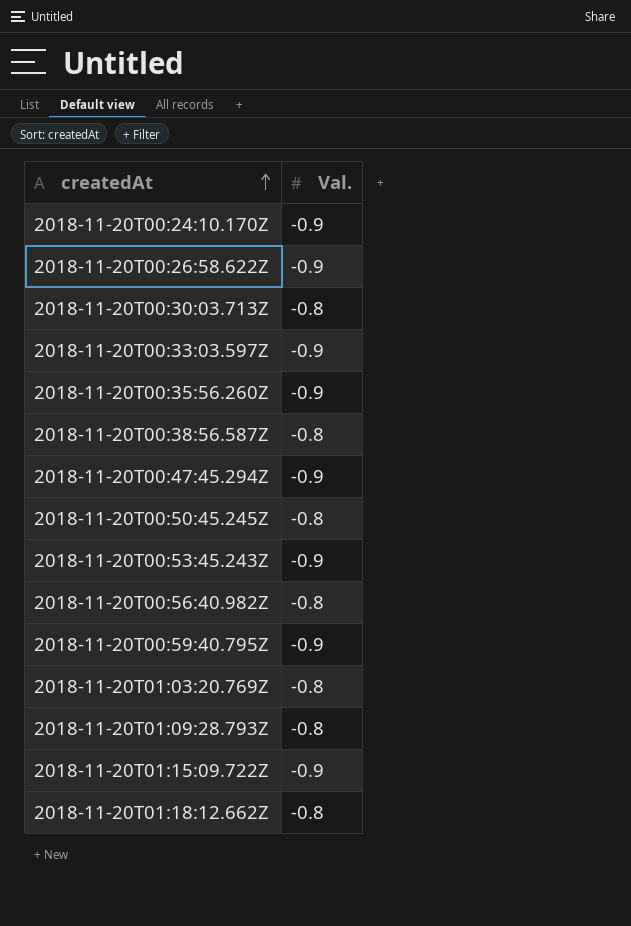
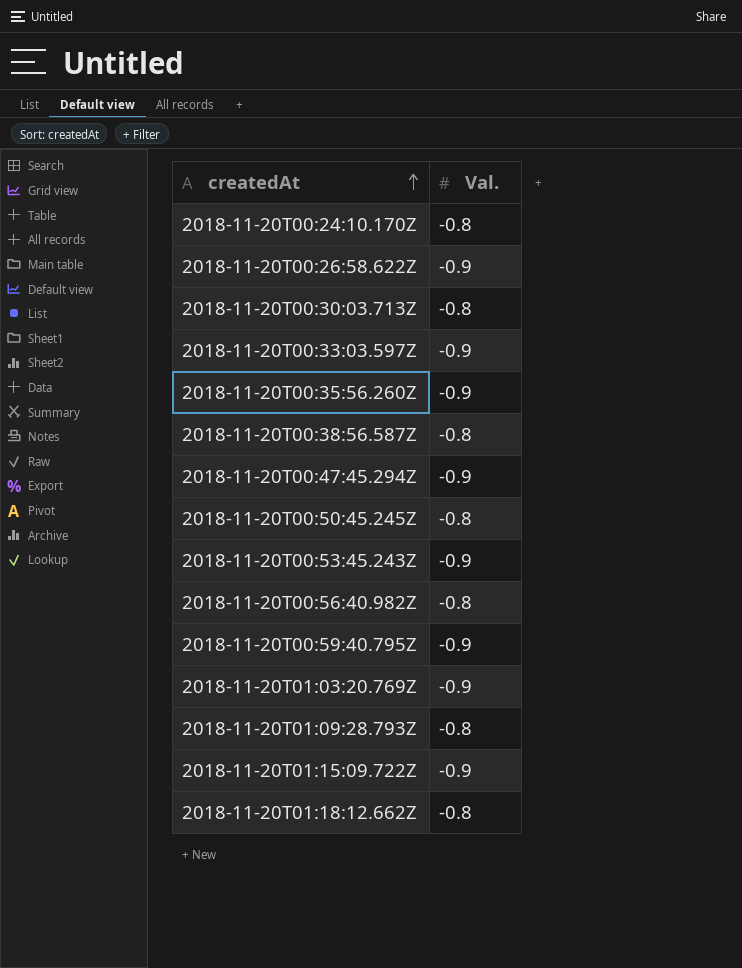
2018-11-20T00:24:10.170Z | Val.: -0.9 -> -0.8
2018-11-20T01:03:20.769Z | Val.: -0.8 -> -0.9

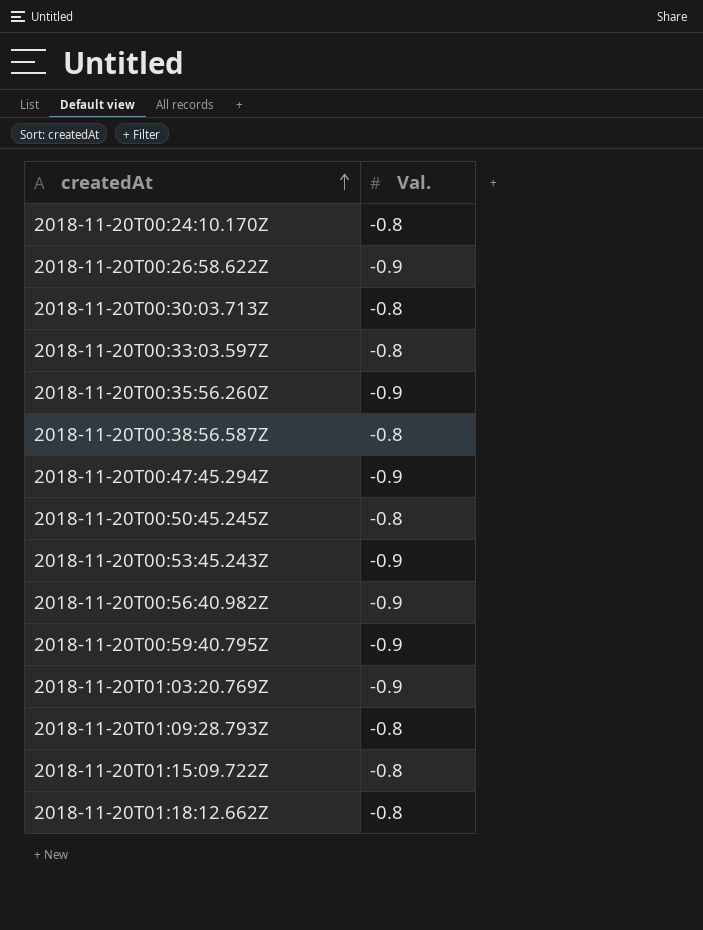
2018-11-20T00:33:03.597Z | Val.: -0.9 -> -0.8
2018-11-20T00:56:40.982Z | Val.: -0.8 -> -0.9
2018-11-20T01:15:09.722Z | Val.: -0.9 -> -0.8

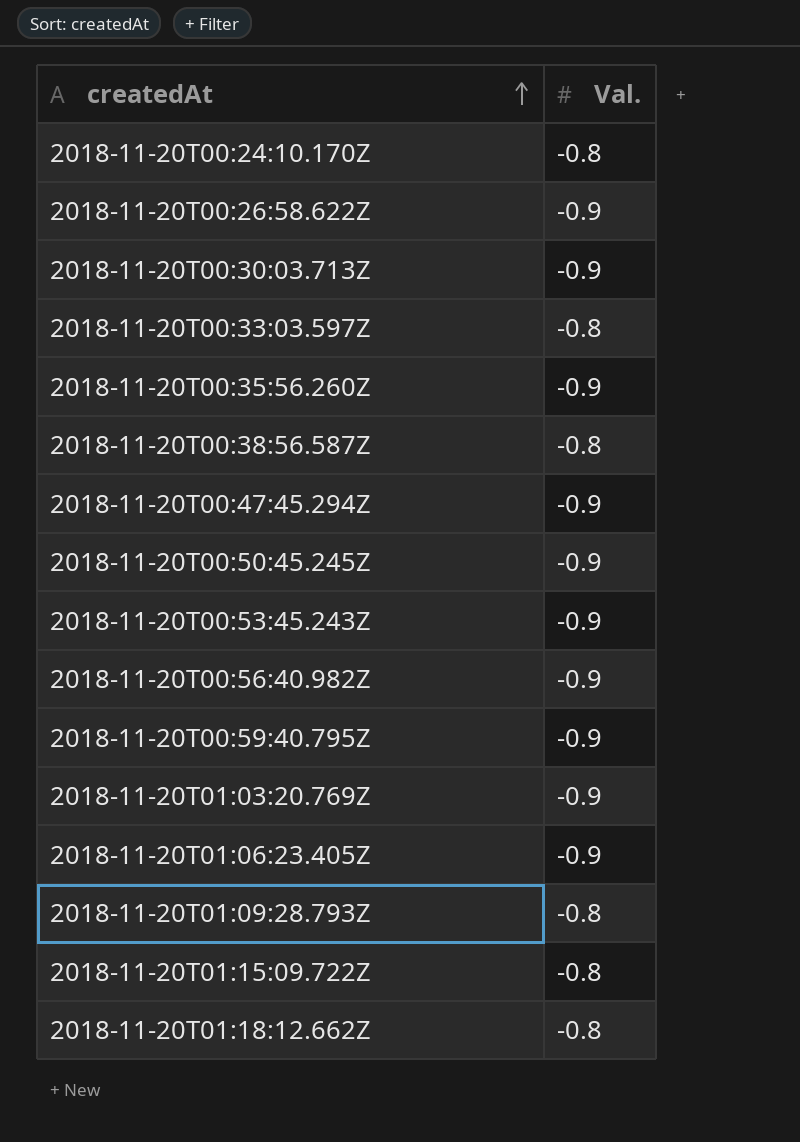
2018-11-20T00:30:03.713Z | Val.: -0.8 -> -0.9
2018-11-20T00:50:45.245Z | Val.: -0.8 -> -0.9
row 2018-11-20T01:06:23.405Z: none -> -0.9

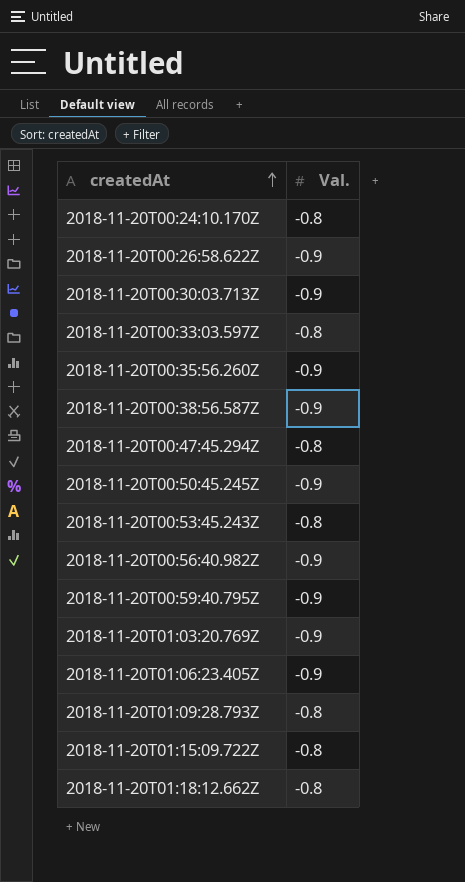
2018-11-20T00:38:56.587Z | Val.: -0.8 -> -0.9
2018-11-20T00:47:45.294Z | Val.: -0.9 -> -0.8
2018-11-20T00:53:45.243Z | Val.: -0.9 -> -0.8

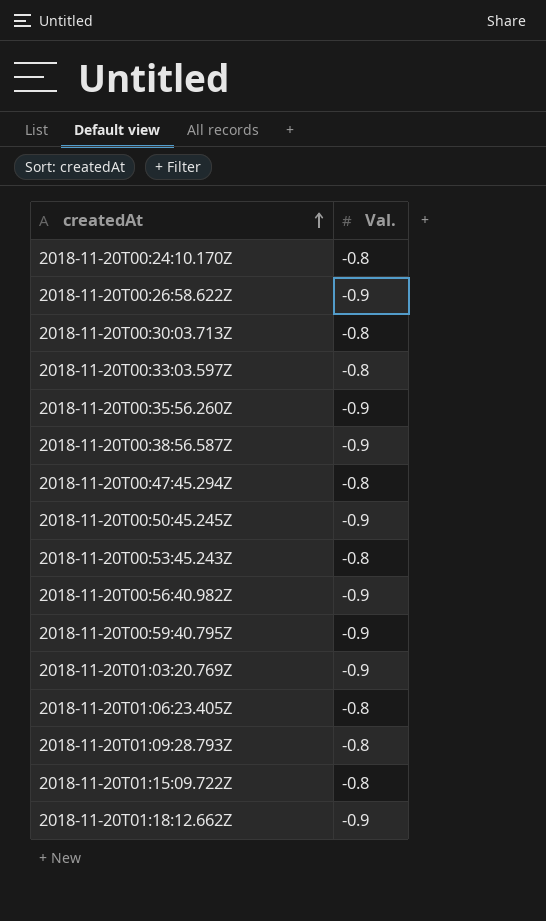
2018-11-20T00:30:03.713Z | Val.: -0.9 -> -0.8
2018-11-20T01:06:23.405Z | Val.: -0.9 -> -0.8
2018-11-20T01:18:12.662Z | Val.: -0.8 -> -0.9

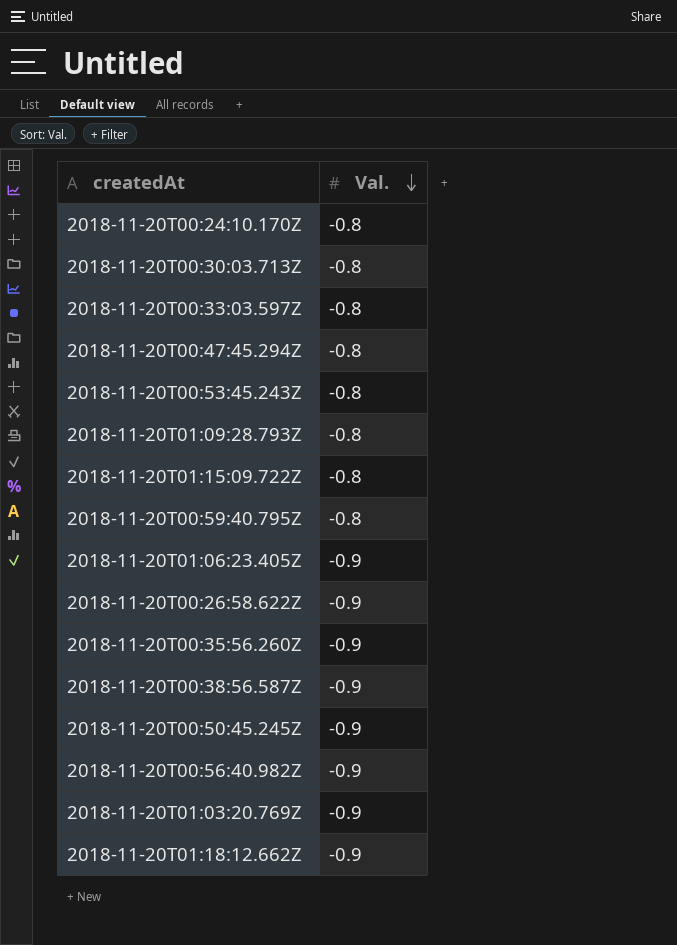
row order: createdAt ascending -> Val. descending
2018-11-20T00:59:40.795Z | Val.: -0.9 -> -0.8
2018-11-20T01:06:23.405Z | Val.: -0.8 -> -0.9

